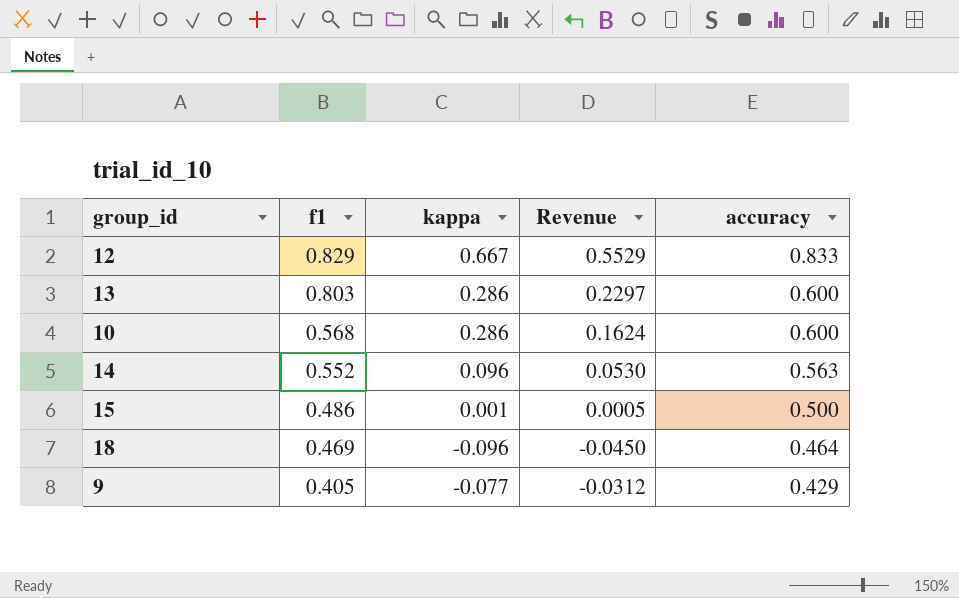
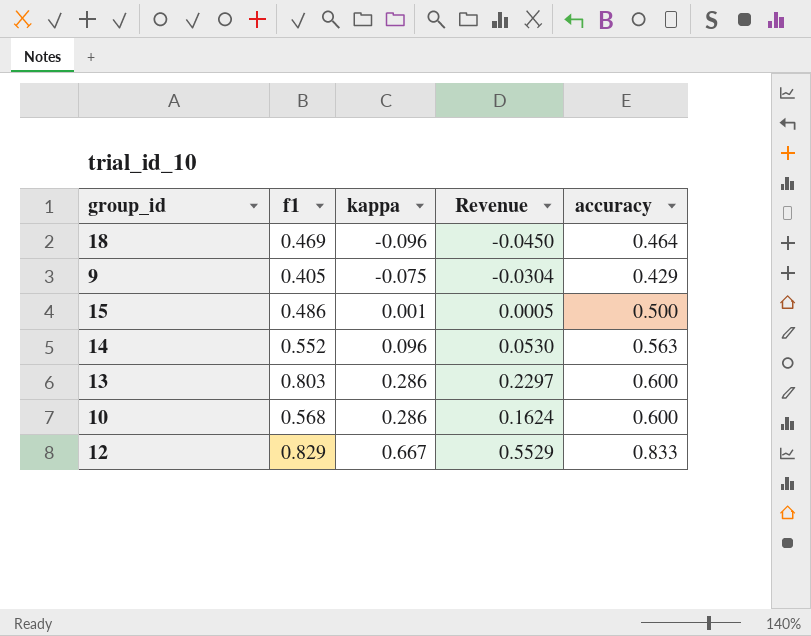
row order: f1 descending -> kappa ascending
9 | kappa: -0.077 -> -0.075
9 | Revenue: -0.0312 -> -0.0304

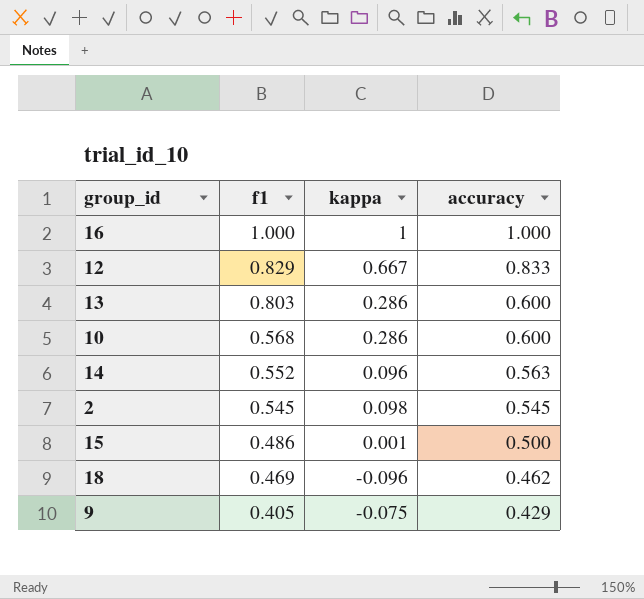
row order: kappa ascending -> f1 descending
column Revenue | formula: [f1] * [kappa] -> none
row 16: none -> 1.000 | 1 | 1.000
row 2: none -> 0.545 | 0.098 | 0.545
18 | accuracy: 0.464 -> 0.462

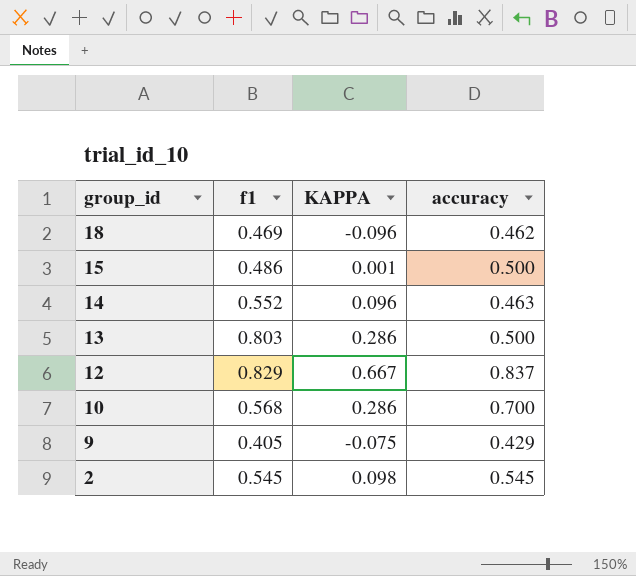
row order: f1 descending -> group_id descending
column name: kappa -> KAPPA
row 16: 1.000 | 1 | 1.000 -> none
14 | accuracy: 0.563 -> 0.463
13 | accuracy: 0.600 -> 0.500
12 | accuracy: 0.833 -> 0.837
10 | accuracy: 0.600 -> 0.700

